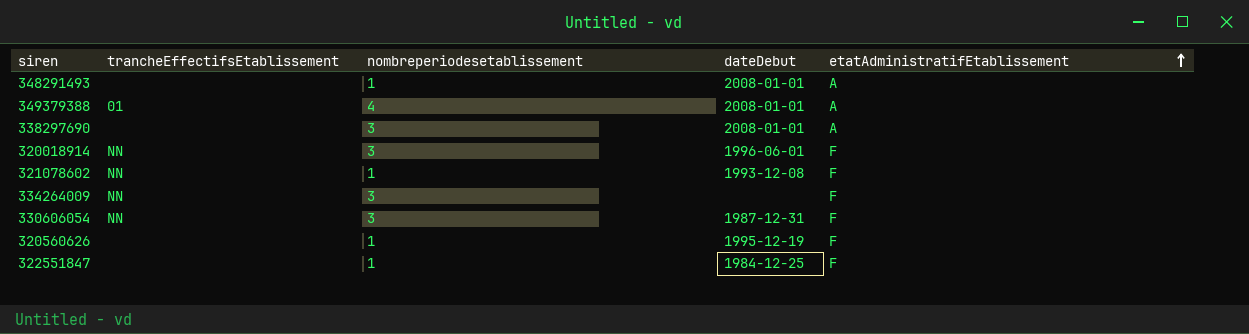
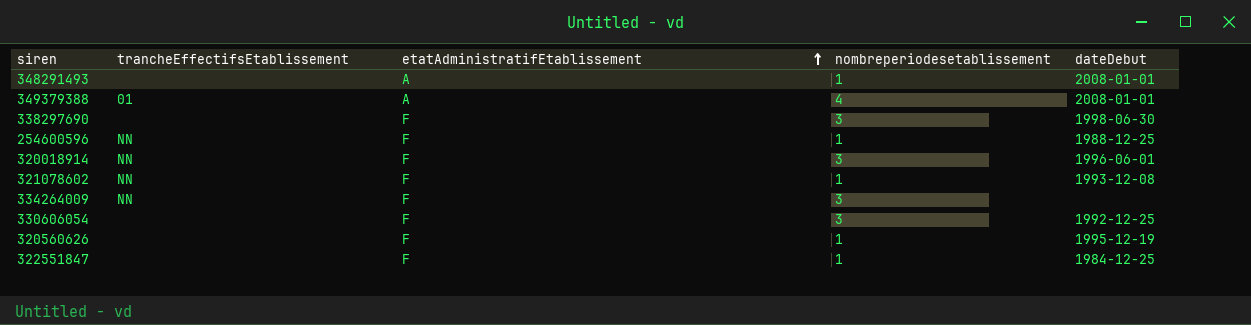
column etatAdministratifEtablissement | position: 5 -> 3
338297690 | etatAdministratifEtablissement: A -> F
338297690 | dateDebut: 2008-01-01 -> 1998-06-30
row 254600596: none -> NN | F | 1 | 1988-12-25
330606054 | trancheEffectifsEtablissement: NN -> none
330606054 | dateDebut: 1987-12-31 -> 1992-12-25

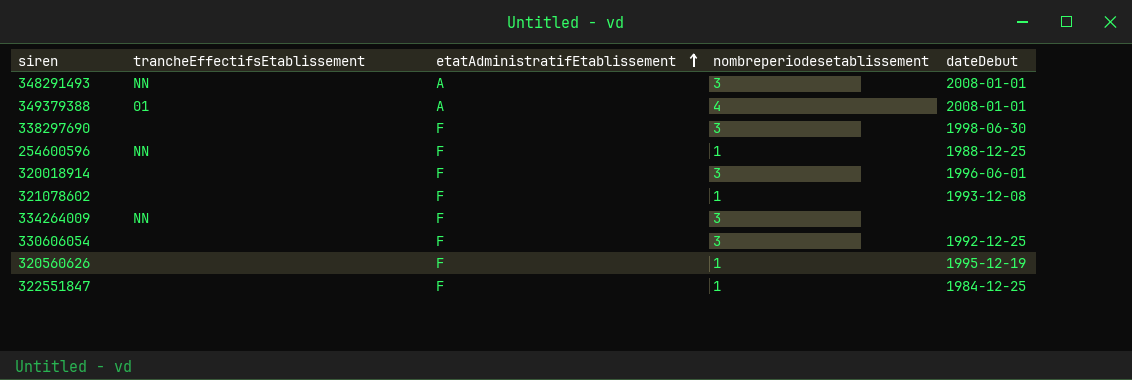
348291493 | trancheEffectifsEtablissement: none -> NN
348291493 | nombreperiodesetablissement: 1 -> 3
320018914 | trancheEffectifsEtablissement: NN -> none
321078602 | trancheEffectifsEtablissement: NN -> none

